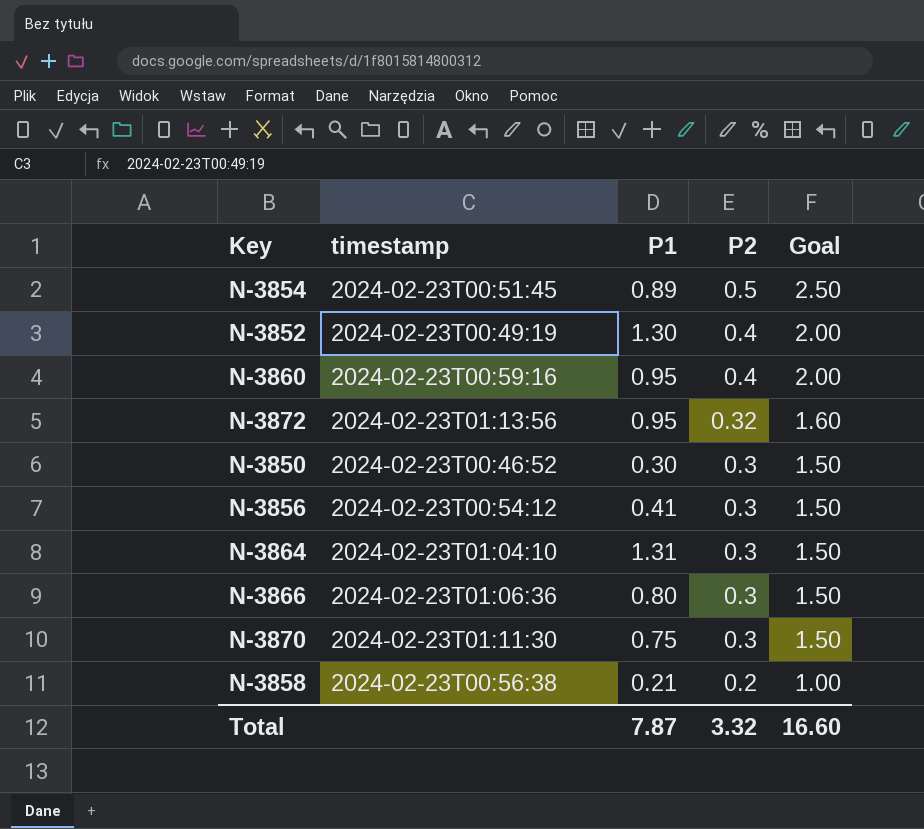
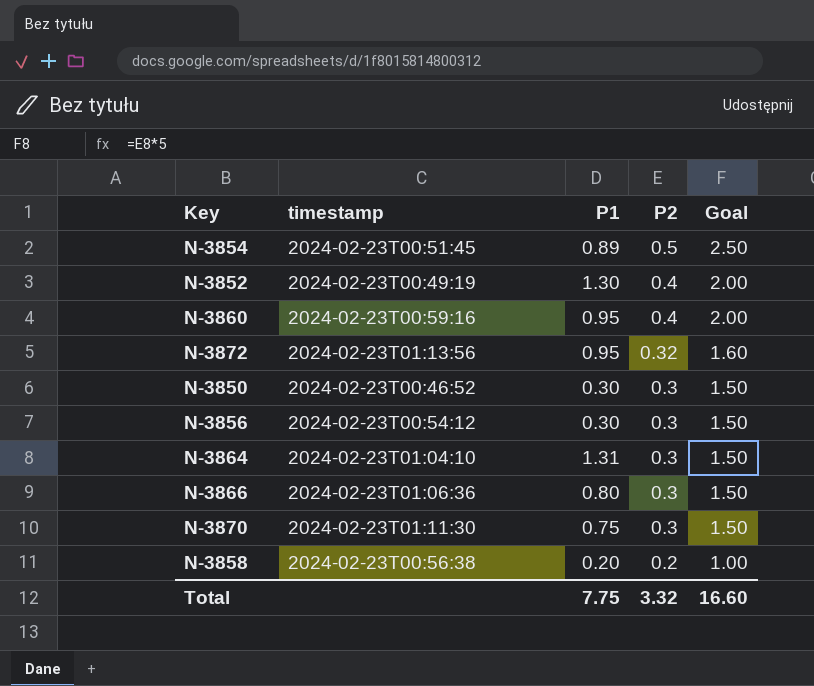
N-3856 | P1: 0.41 -> 0.30
N-3858 | P1: 0.21 -> 0.20
Total | P1: 7.87 -> 7.75

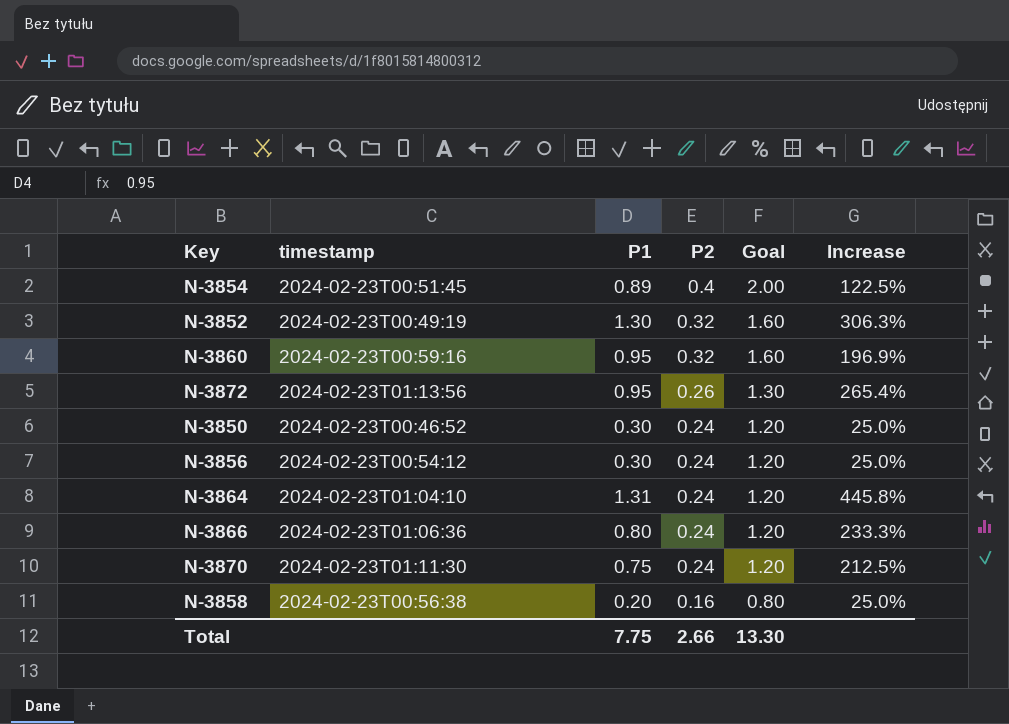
column Increase | formula: none -> ([P1] - [P2]) / [P2]
N-3854 | P2: 0.5 -> 0.4
N-3854 | Goal: 2.50 -> 2.00
N-3852 | P2: 0.4 -> 0.32
N-3852 | Goal: 2.00 -> 1.60
N-3860 | P2: 0.4 -> 0.32
N-3860 | Goal: 2.00 -> 1.60
N-3872 | P2: 0.32 -> 0.26
N-3872 | Goal: 1.60 -> 1.30
N-3850 | P2: 0.3 -> 0.24
N-3850 | Goal: 1.50 -> 1.20
N-3856 | P2: 0.3 -> 0.24
N-3856 | Goal: 1.50 -> 1.20
N-3864 | P2: 0.3 -> 0.24
N-3864 | Goal: 1.50 -> 1.20
N-3866 | P2: 0.3 -> 0.24
N-3866 | Goal: 1.50 -> 1.20
N-3870 | P2: 0.3 -> 0.24
N-3870 | Goal: 1.50 -> 1.20
N-3858 | P2: 0.2 -> 0.16
N-3858 | Goal: 1.00 -> 0.80
Total | P2: 3.32 -> 2.66
Total | Goal: 16.60 -> 13.30

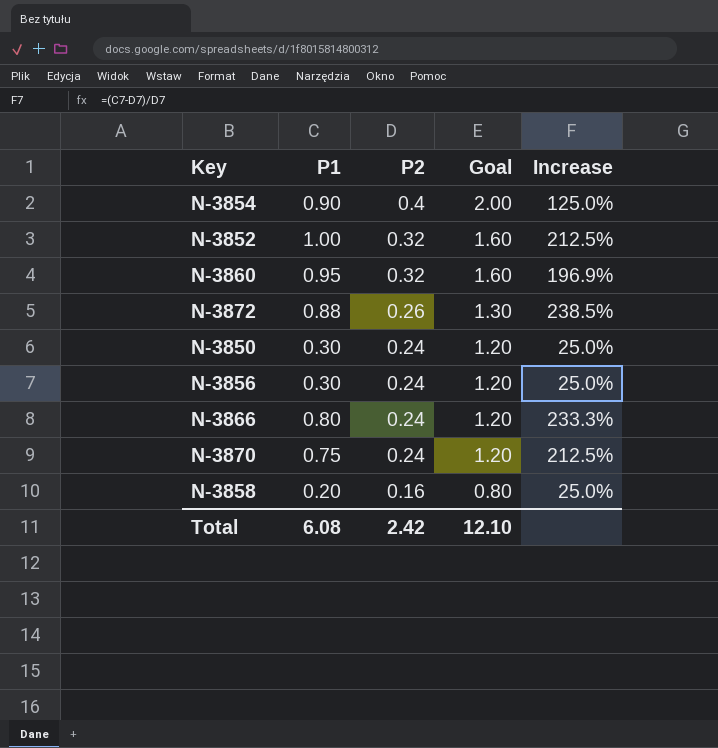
column timestamp | position: 2 -> none
row N-3864: 2024-02-23T01:04:10 | 1.31 | 0.24 | 1.20 | 445.8% -> none
N-3854 | P1: 0.89 -> 0.90
N-3854 | Increase: 122.5% -> 125.0%
N-3852 | P1: 1.30 -> 1.00
N-3852 | Increase: 306.3% -> 212.5%
N-3872 | P1: 0.95 -> 0.88
N-3872 | Increase: 265.4% -> 238.5%
Total | P1: 7.75 -> 6.08
Total | P2: 2.66 -> 2.42
Total | Goal: 13.30 -> 12.10

